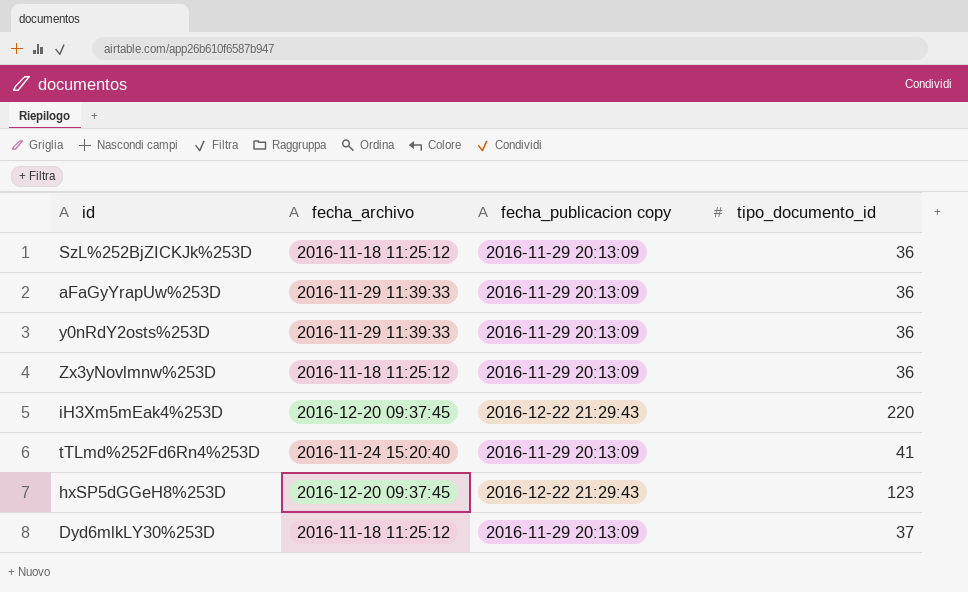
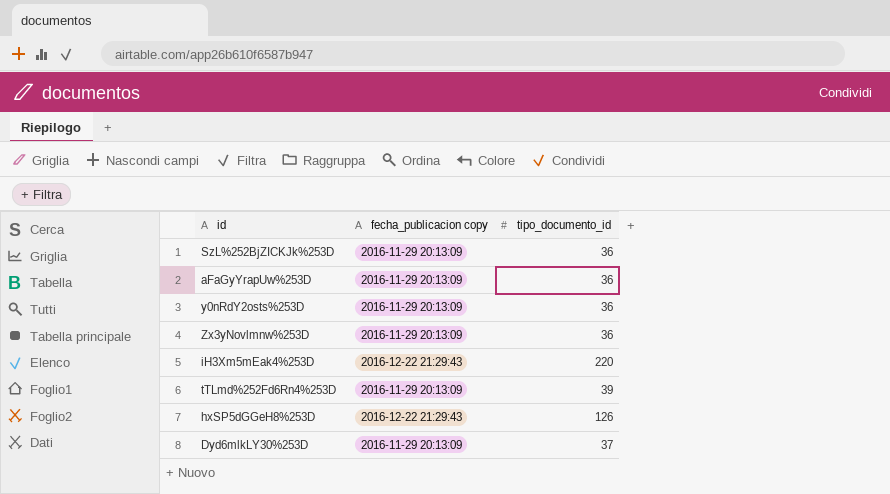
column fecha_archivo | position: 2 -> none
tTLmd%252Fd6Rn4%253D | tipo_documento_id: 41 -> 39
hxSP5dGGeH8%253D | tipo_documento_id: 123 -> 126

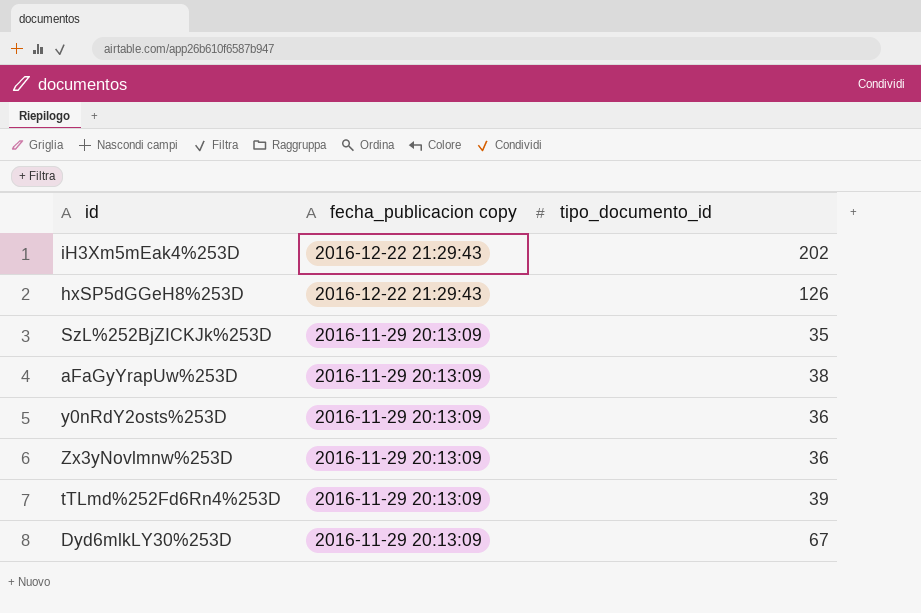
row order: none -> fecha_publicacion copy descending
iH3Xm5mEak4%253D | tipo_documento_id: 220 -> 202
SzL%252BjZICKJk%253D | tipo_documento_id: 36 -> 35
aFaGyYrapUw%253D | tipo_documento_id: 36 -> 38
Dyd6mlkLY30%253D | tipo_documento_id: 37 -> 67

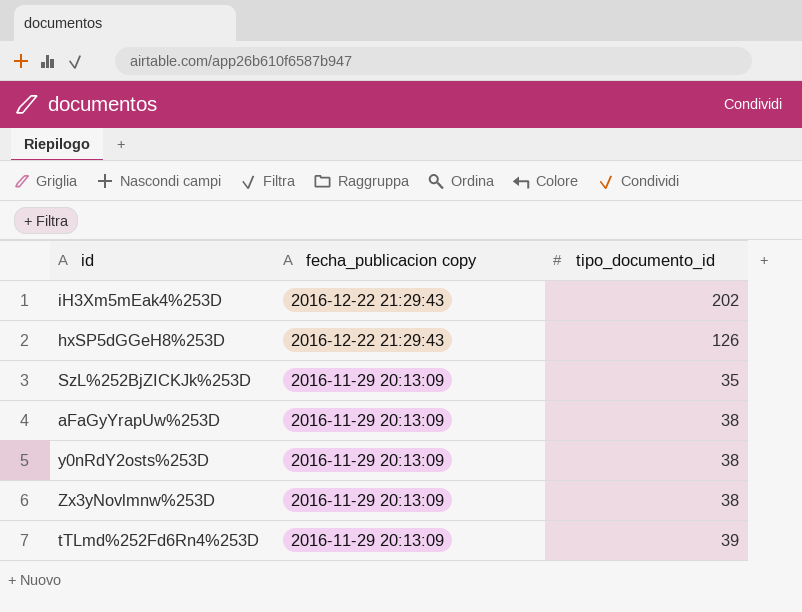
row Dyd6mlkLY30%253D: 2016-11-29 20:13:09 | 67 -> none
y0nRdY2osts%253D | tipo_documento_id: 36 -> 38
Zx3yNovlmnw%253D | tipo_documento_id: 36 -> 38

